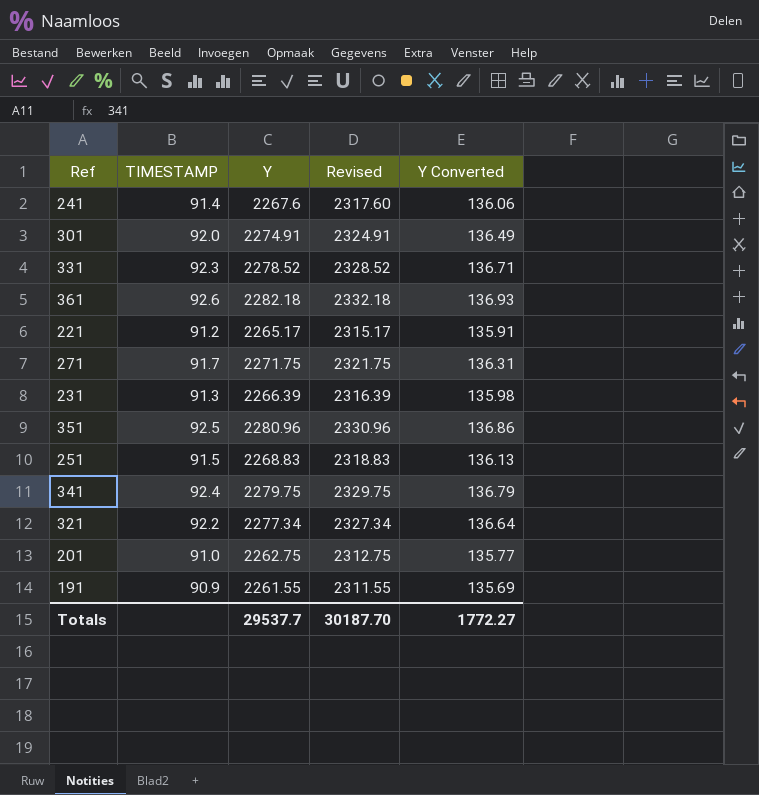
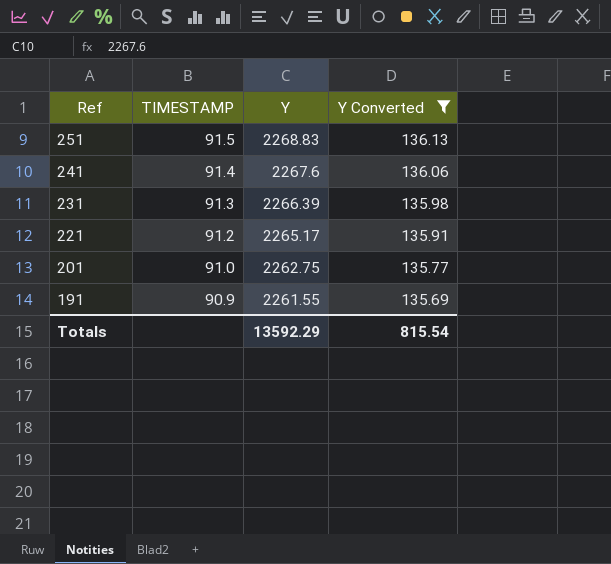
filter: none -> Y Converted <= 136.13
row order: none -> Ref descending
column Revised | formula: [Y] + 50 -> none
Totals | Y: 29537.7 -> 13592.29
Totals | Y Converted: 1772.27 -> 815.54

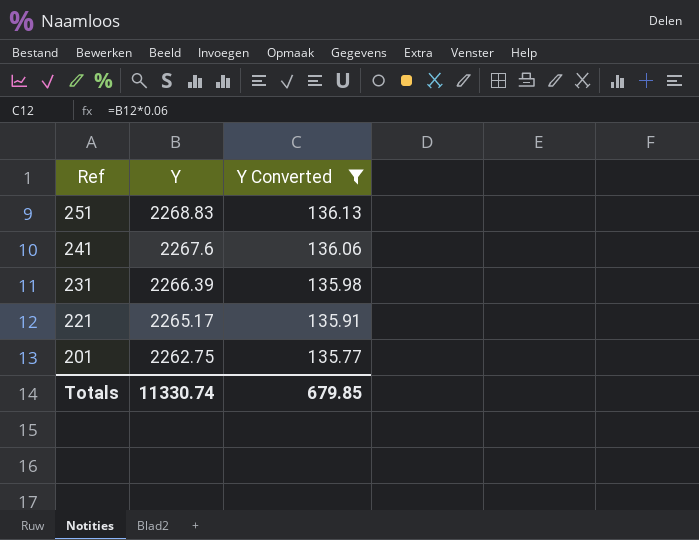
column TIMESTAMP | position: 2 -> none
row 191: 90.9 | 2261.55 | 135.69 -> none
Totals | Y: 13592.29 -> 11330.74
Totals | Y Converted: 815.54 -> 679.85

